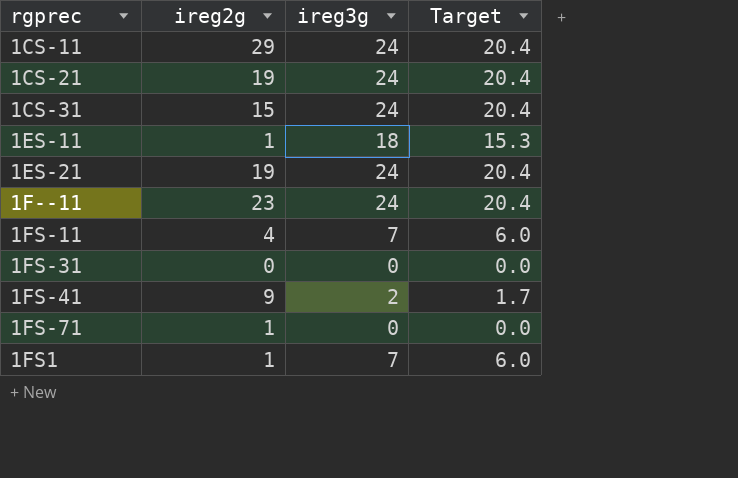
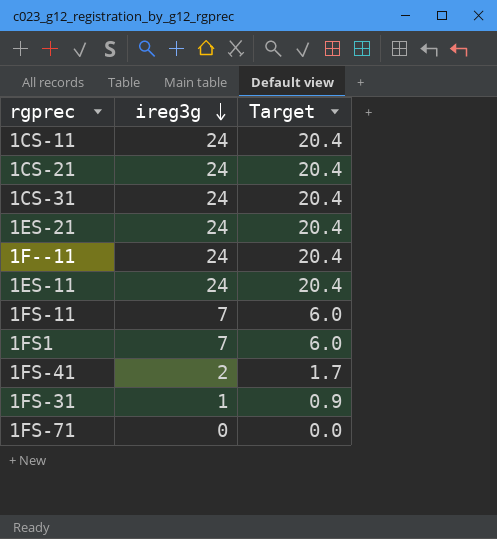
row order: none -> ireg3g descending
column ireg2g | position: 2 -> none
1ES-11 | ireg3g: 18 -> 24
1ES-11 | Target: 15.3 -> 20.4
1FS-31 | ireg3g: 0 -> 1
1FS-31 | Target: 0.0 -> 0.9

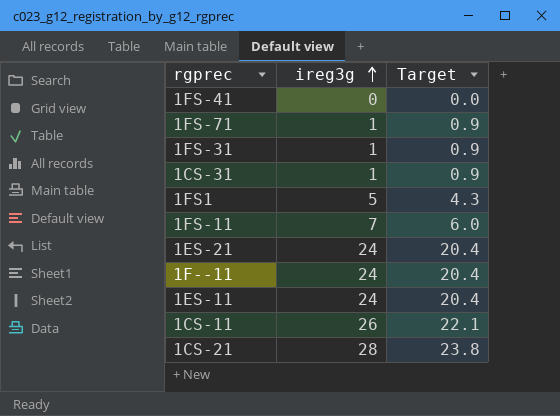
row order: ireg3g descending -> ireg3g ascending
1FS-41 | ireg3g: 2 -> 0
1FS-41 | Target: 1.7 -> 0.0
1FS-71 | ireg3g: 0 -> 1
1FS-71 | Target: 0.0 -> 0.9
1CS-31 | ireg3g: 24 -> 1
1CS-31 | Target: 20.4 -> 0.9
1FS1 | ireg3g: 7 -> 5
1FS1 | Target: 6.0 -> 4.3
1CS-11 | ireg3g: 24 -> 26
1CS-11 | Target: 20.4 -> 22.1
1CS-21 | ireg3g: 24 -> 28
1CS-21 | Target: 20.4 -> 23.8

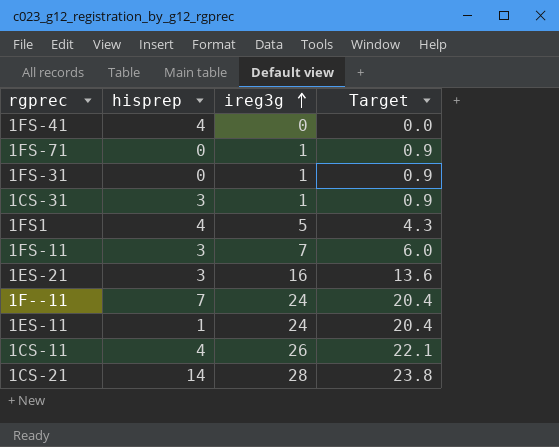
column hisprep | position: none -> 2
1ES-21 | ireg3g: 24 -> 16
1ES-21 | Target: 20.4 -> 13.6

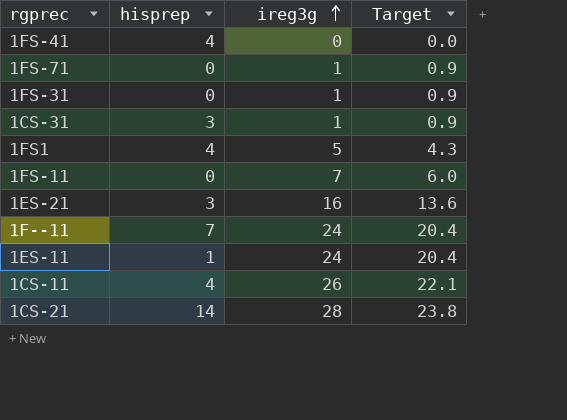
1FS-11 | hisprep: 3 -> 0

